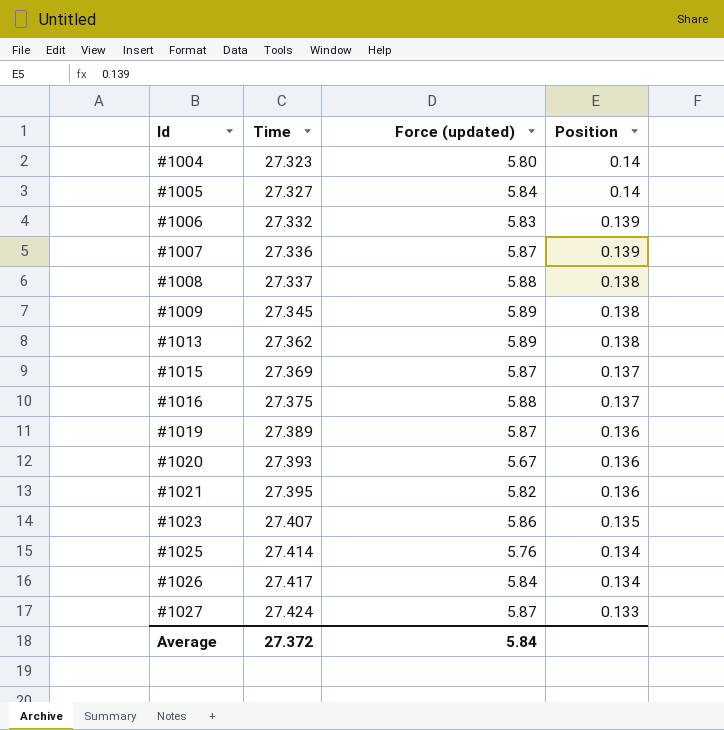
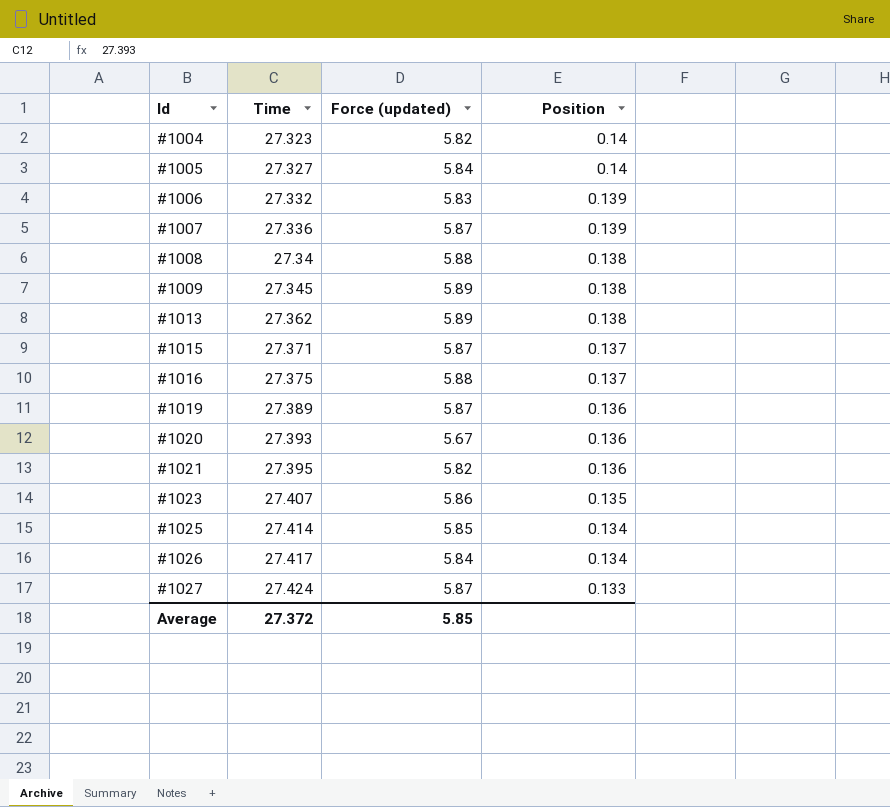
#1004 | Force (updated): 5.80 -> 5.82
#1008 | Time: 27.337 -> 27.34
#1015 | Time: 27.369 -> 27.371
#1025 | Force (updated): 5.76 -> 5.85
Average | Force (updated): 5.84 -> 5.85

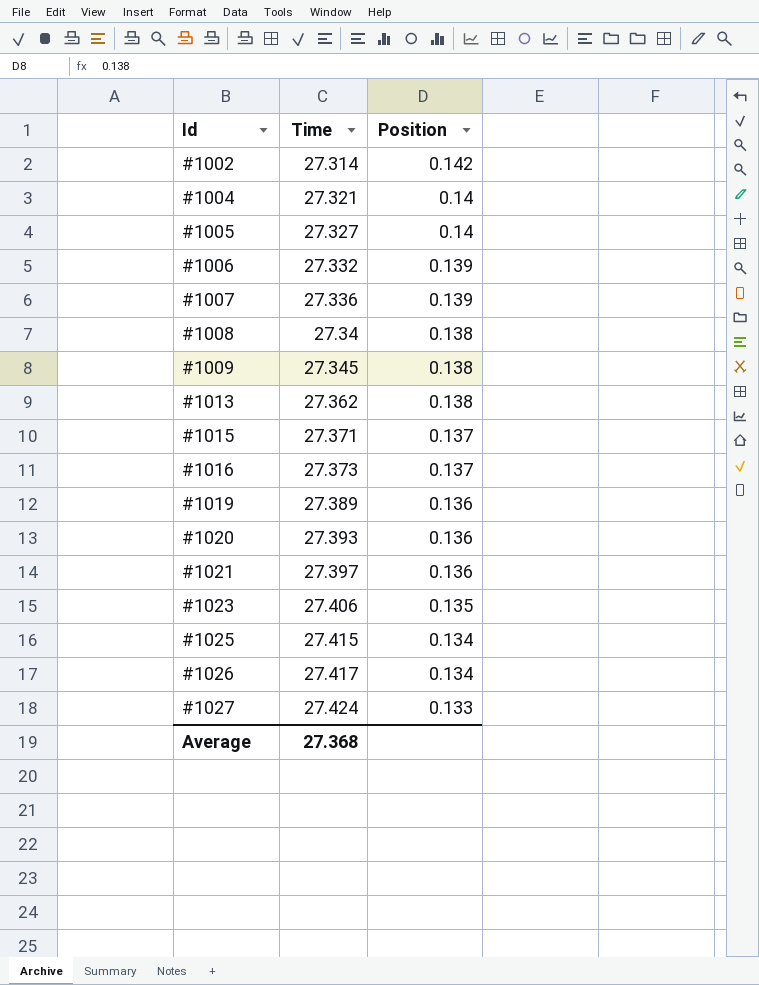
column Force (updated) | position: 3 -> none
row #1002: none -> 27.314 | 0.142
#1004 | Time: 27.323 -> 27.321
#1016 | Time: 27.375 -> 27.373
#1021 | Time: 27.395 -> 27.397
#1023 | Time: 27.407 -> 27.406
#1025 | Time: 27.414 -> 27.415
Average | Time: 27.372 -> 27.368

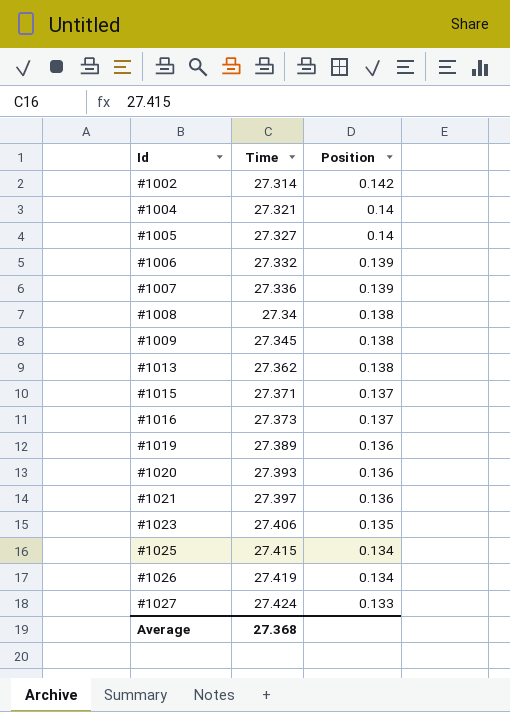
#1026 | Time: 27.417 -> 27.419

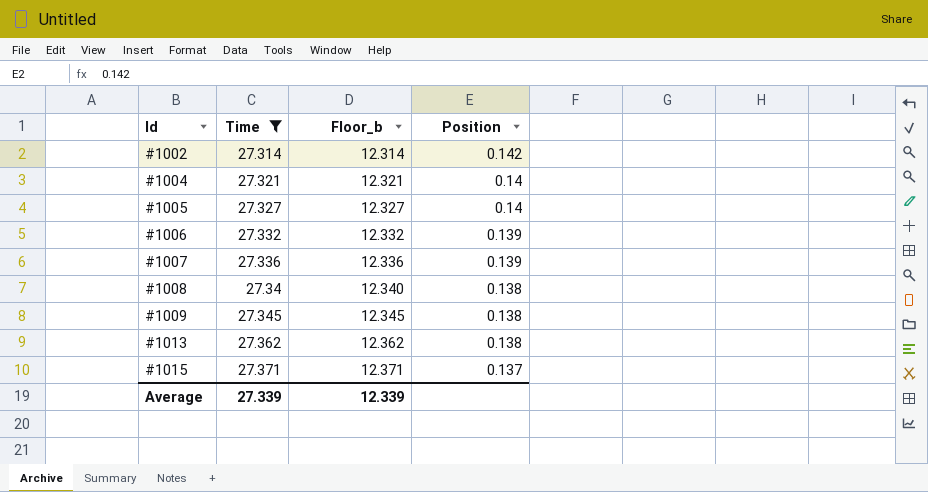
filter: none -> Time <= 27.371
column Floor_b | formula: none -> [Time] - 15
Average | Time: 27.368 -> 27.339

